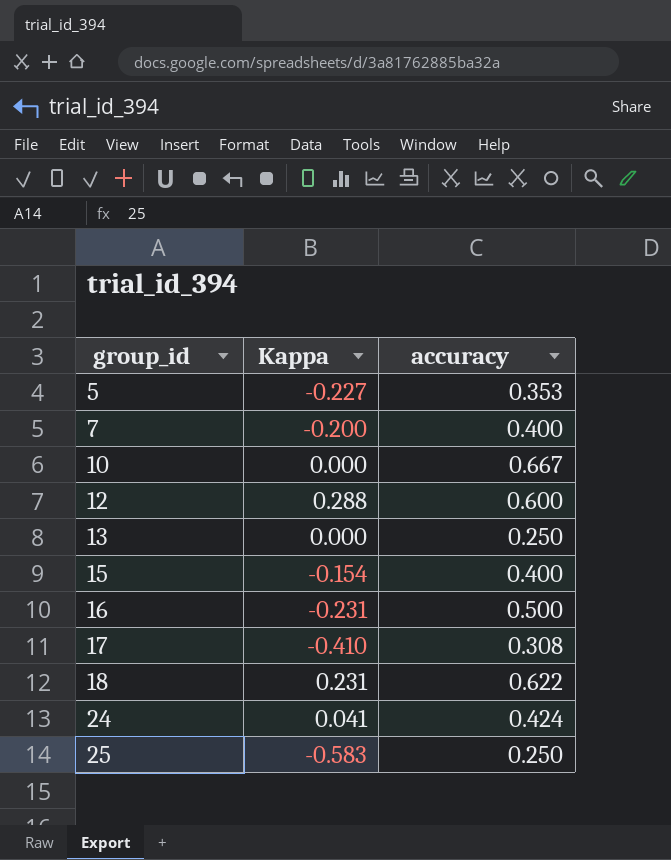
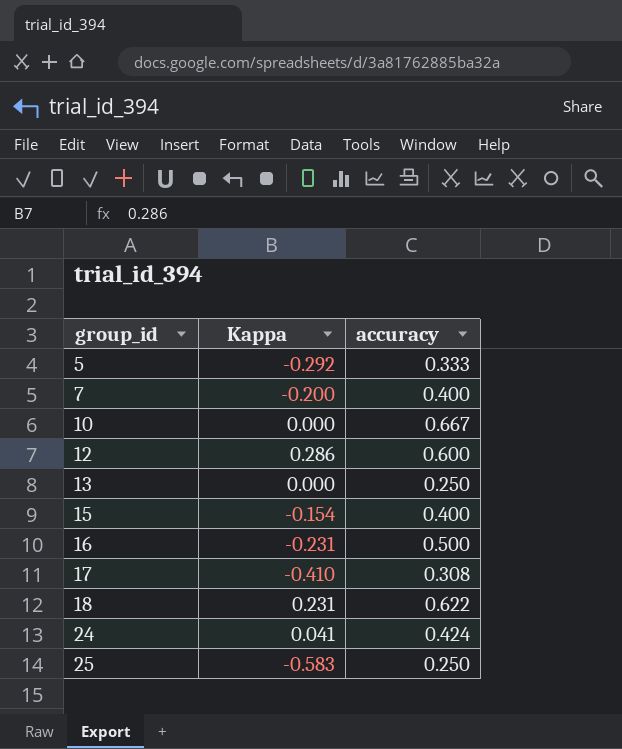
5 | Kappa: -0.227 -> -0.292
5 | accuracy: 0.353 -> 0.333
12 | Kappa: 0.288 -> 0.286

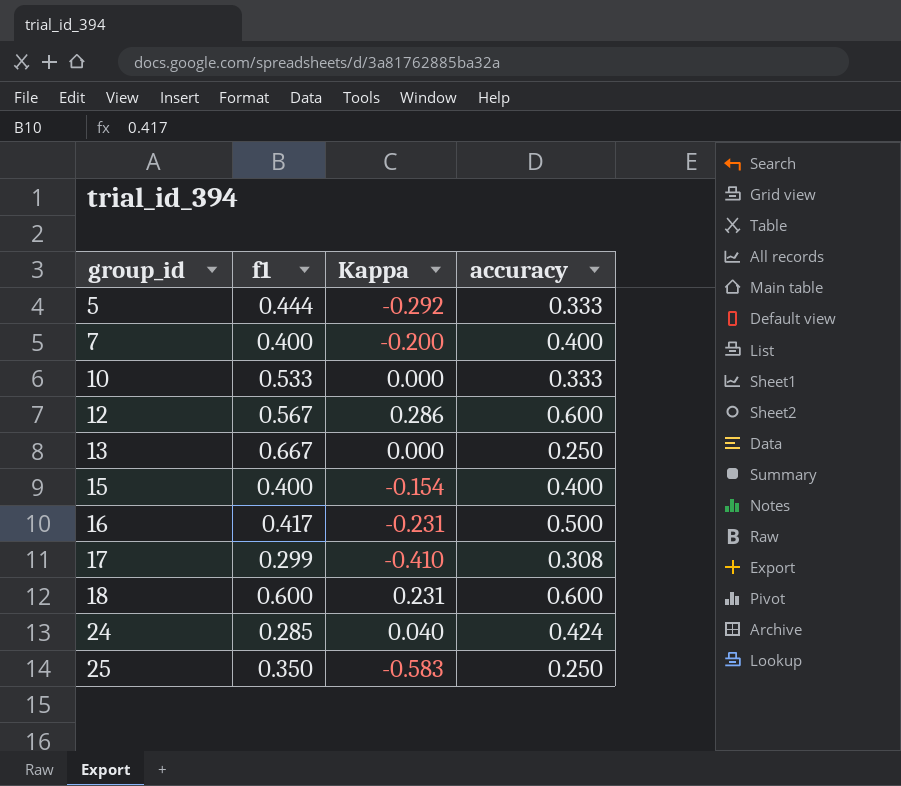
column f1 | position: none -> 2
10 | accuracy: 0.667 -> 0.333
18 | accuracy: 0.622 -> 0.600
24 | Kappa: 0.041 -> 0.040

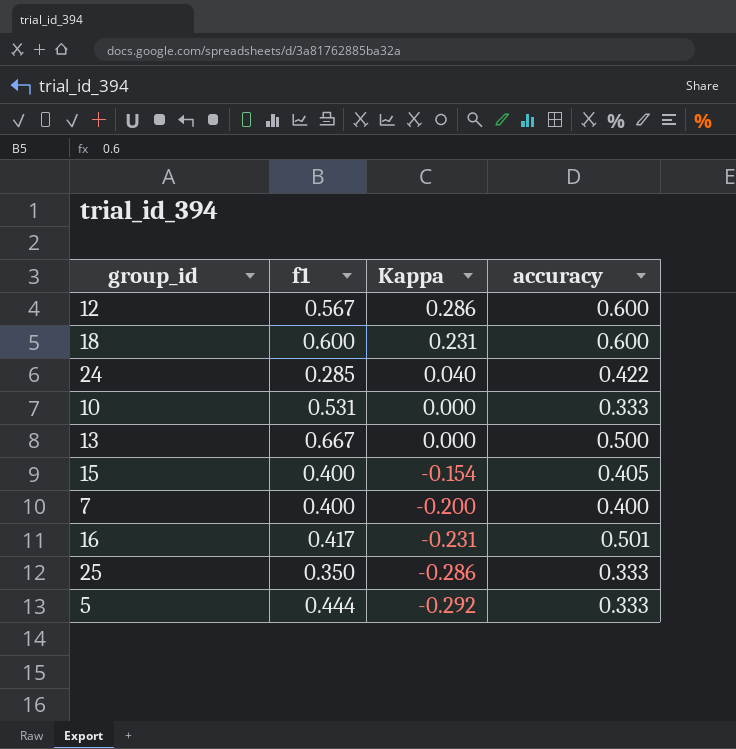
row order: group_id ascending -> Kappa descending
row 17: 0.299 | -0.410 | 0.308 -> none
24 | accuracy: 0.424 -> 0.422
10 | f1: 0.533 -> 0.531
13 | accuracy: 0.250 -> 0.500
15 | accuracy: 0.400 -> 0.405
16 | accuracy: 0.500 -> 0.501
25 | Kappa: -0.583 -> -0.286
25 | accuracy: 0.250 -> 0.333

